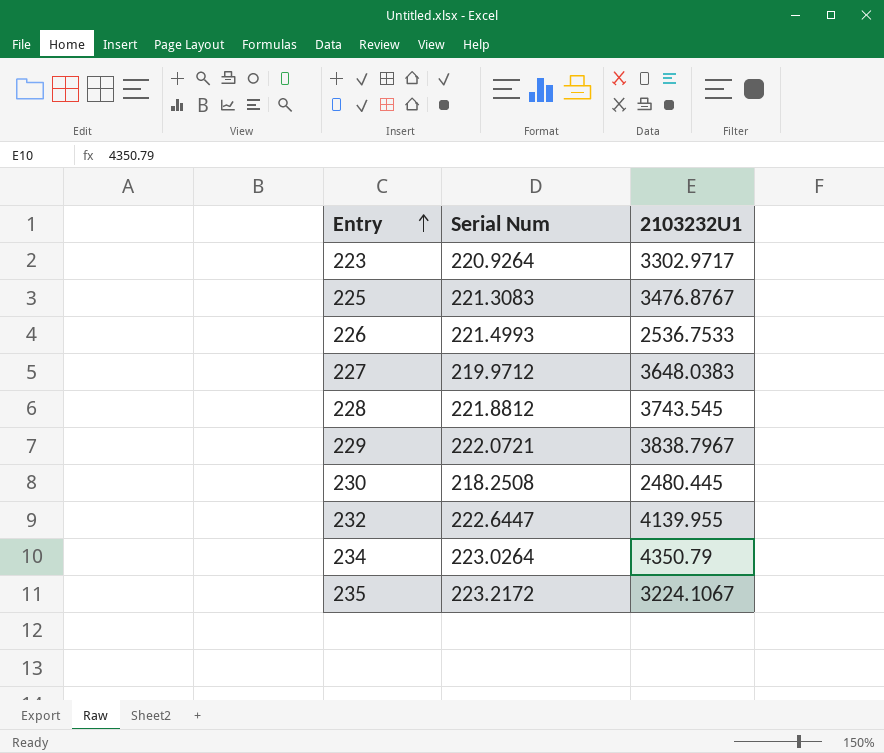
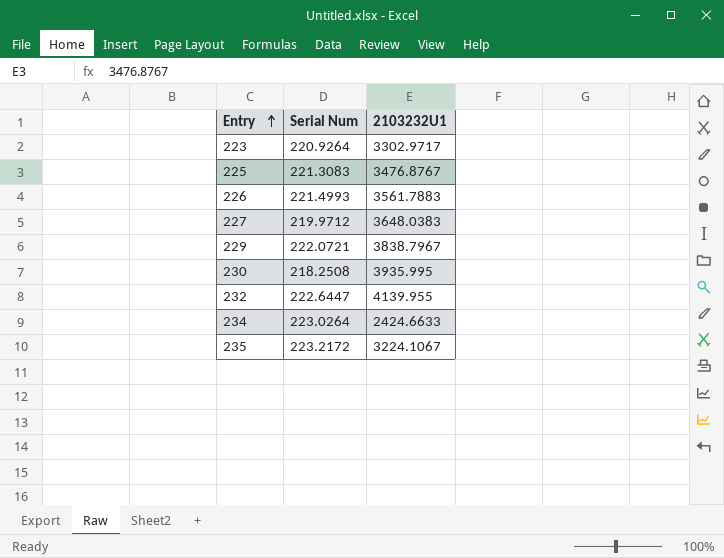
row 228: 221.8812 | 3743.545 -> none
226 | 2103232U1: 2536.7533 -> 3561.7883
230 | 2103232U1: 2480.445 -> 3935.995
234 | 2103232U1: 4350.79 -> 2424.6633

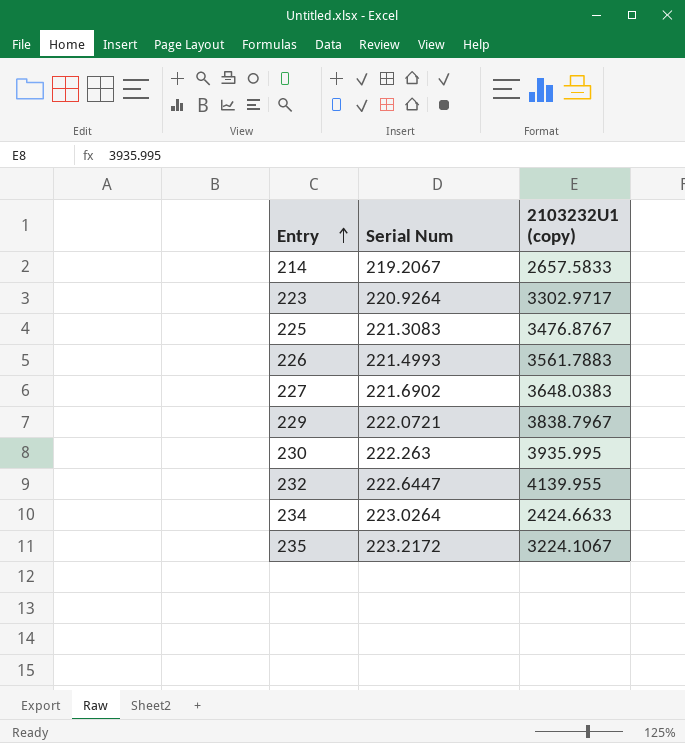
column name: 2103232U1 -> 2103232U1 (copy)
row 214: none -> 219.2067 | 2657.5833
227 | Serial Num: 219.9712 -> 221.6902
230 | Serial Num: 218.2508 -> 222.263

